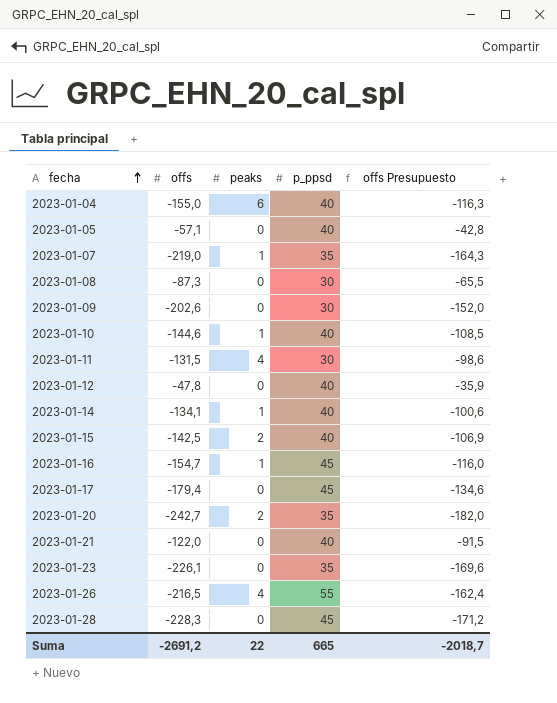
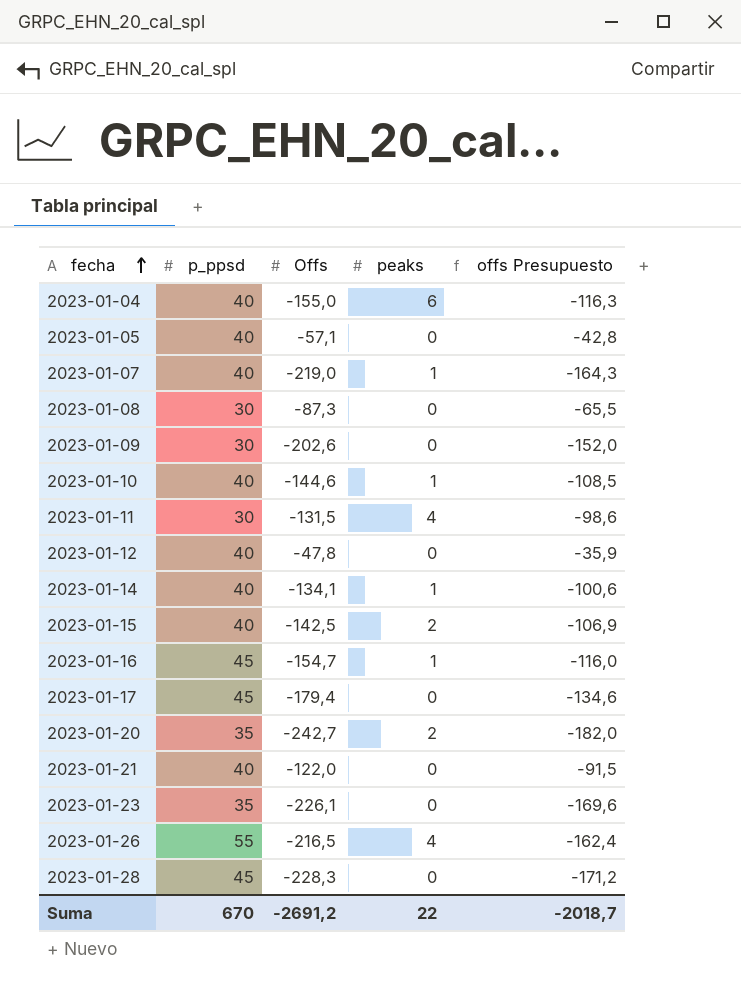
column p_ppsd | position: 4 -> 2
column name: offs -> Offs
2023-01-07 | p_ppsd: 35 -> 40
Suma | p_ppsd: 665 -> 670

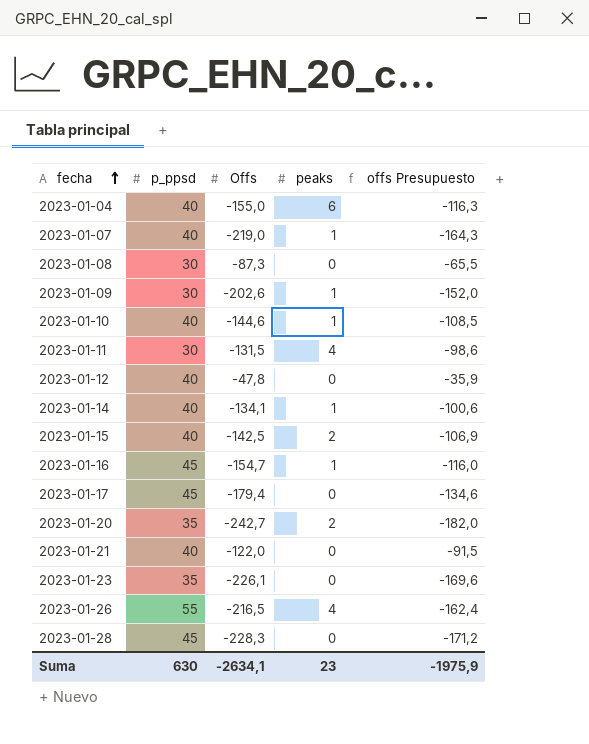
row 2023-01-05: 40 | -57,1 | 0 | -42,8 -> none
2023-01-09 | peaks: 0 -> 1
Suma | p_ppsd: 670 -> 630
Suma | Offs: -2691,2 -> -2634,1
Suma | peaks: 22 -> 23
Suma | offs Presupuesto: -2018,7 -> -1975,9

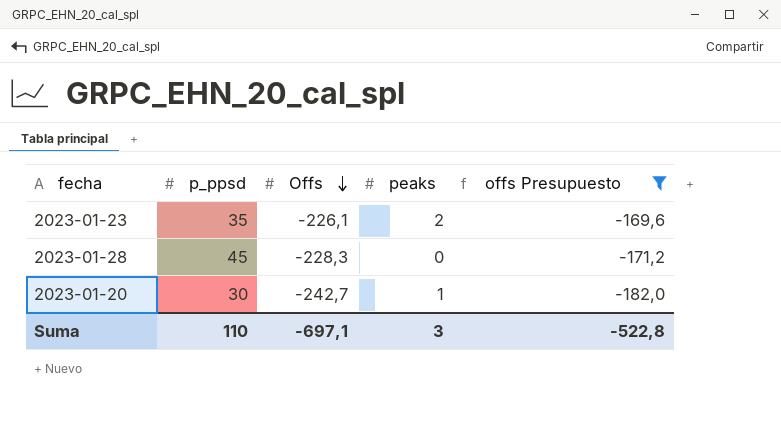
filter: none -> offs Presupuesto <= -169,6
row order: fecha ascending -> Offs descending
2023-01-23 | peaks: 0 -> 2
2023-01-20 | p_ppsd: 35 -> 30
2023-01-20 | peaks: 2 -> 1
Suma | p_ppsd: 630 -> 110
Suma | Offs: -2634,1 -> -697,1
Suma | peaks: 23 -> 3
Suma | offs Presupuesto: -1975,9 -> -522,8

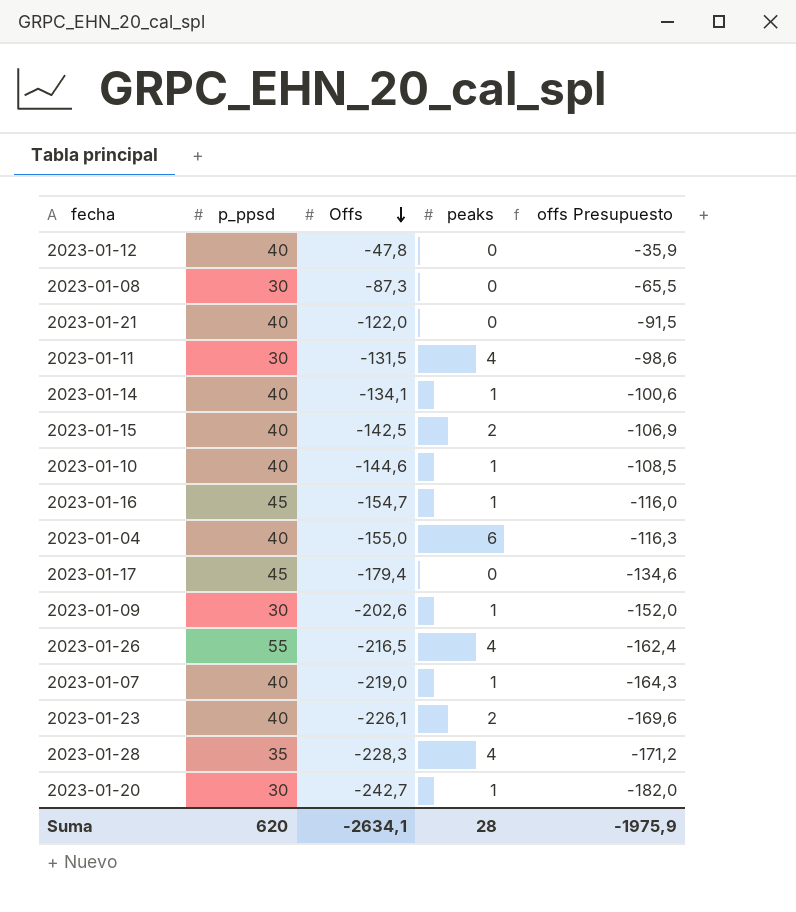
filter: offs Presupuesto <= -169,6 -> none
2023-01-23 | p_ppsd: 35 -> 40
2023-01-28 | p_ppsd: 45 -> 35
2023-01-28 | peaks: 0 -> 4
Suma | p_ppsd: 110 -> 620
Suma | Offs: -697,1 -> -2634,1
Suma | peaks: 3 -> 28
Suma | offs Presupuesto: -522,8 -> -1975,9

